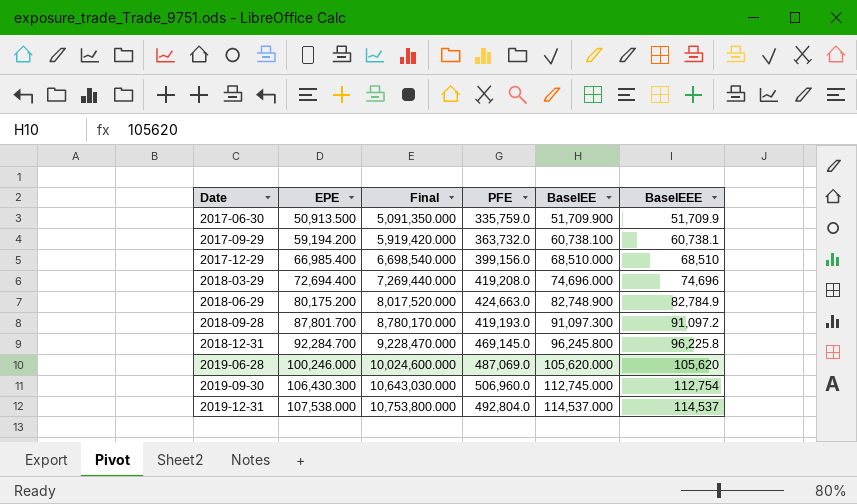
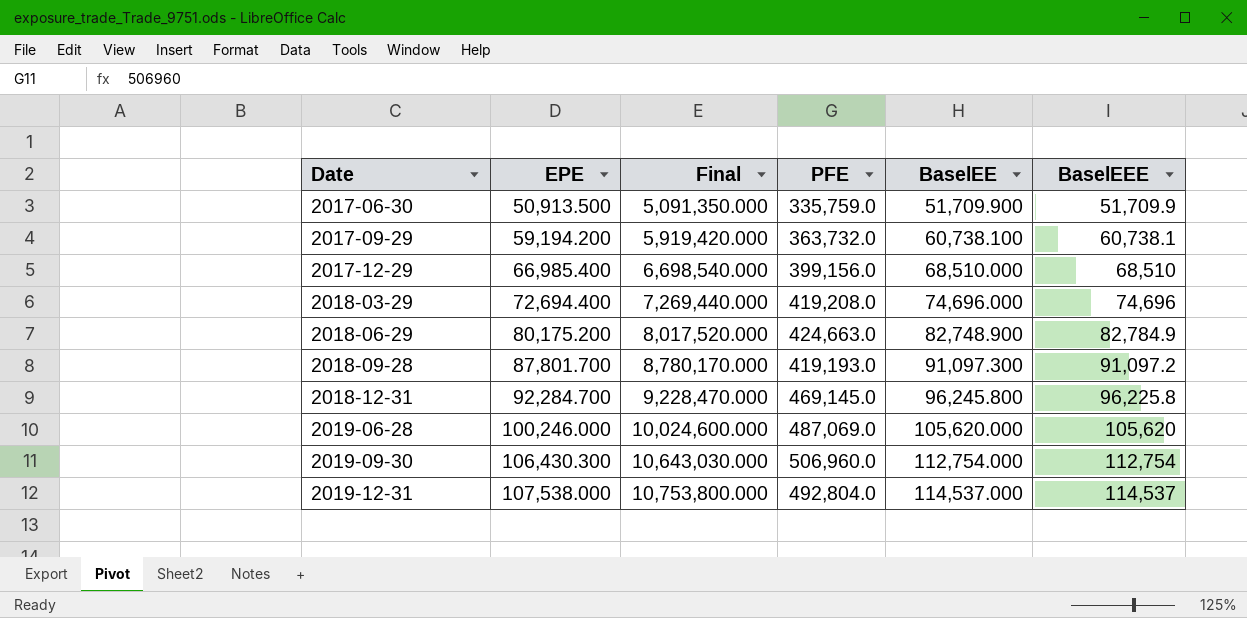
2019-09-30 | BaselEE: 112,745.000 -> 112,754.000

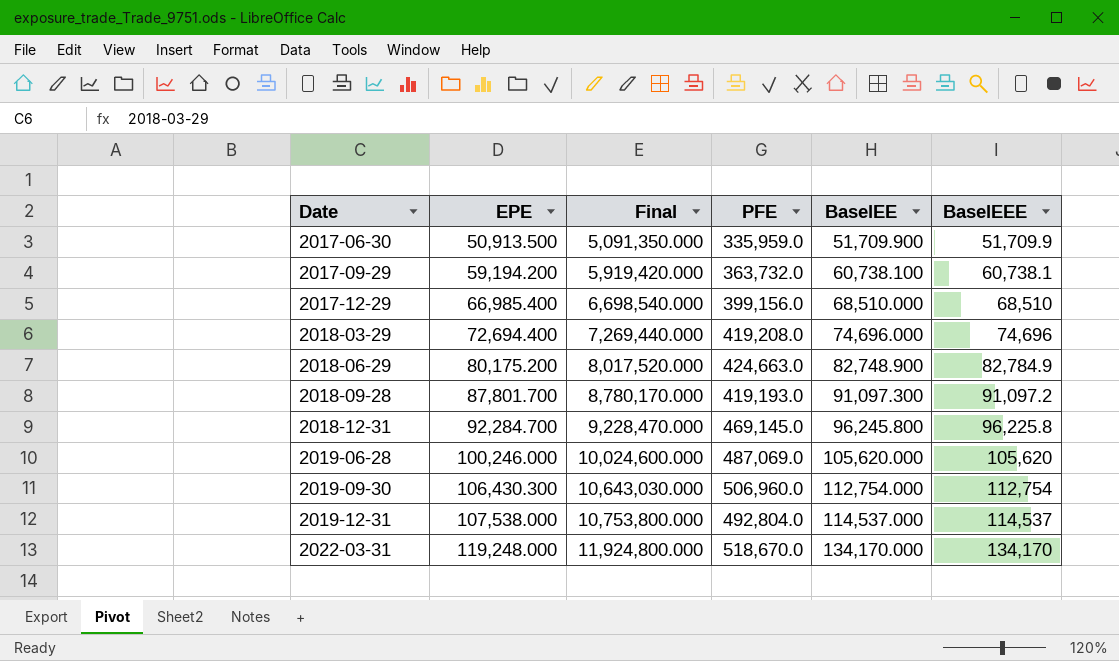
2017-06-30 | PFE: 335,759.0 -> 335,959.0
row 2022-03-31: none -> 119,248.000 | 11,924,800.000 | 518,670.0 | 134,170.000 | 134,170

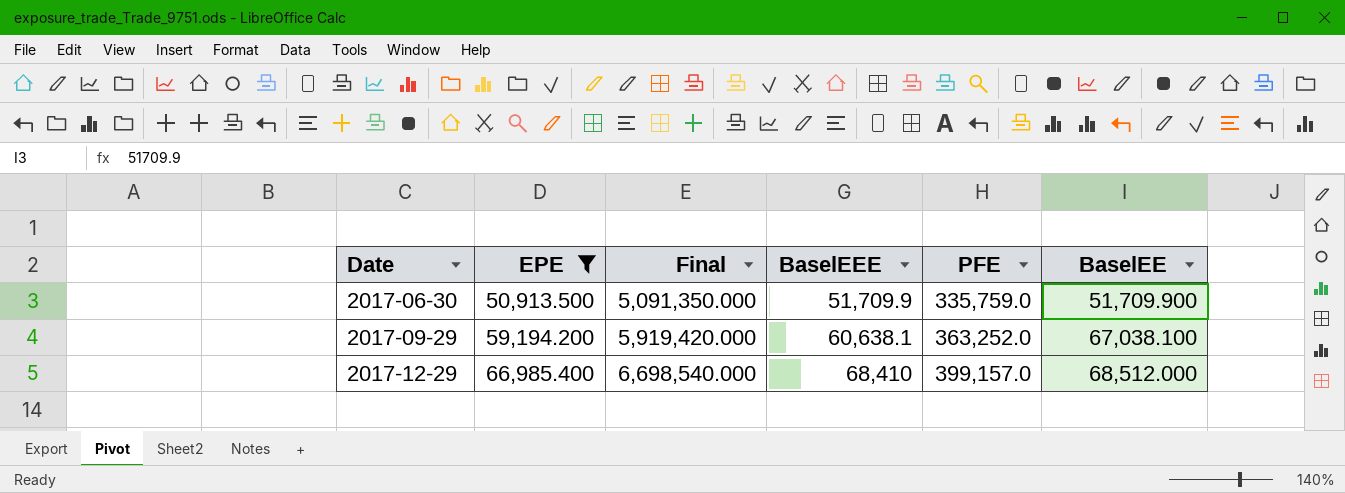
filter: none -> EPE <= 66,985.400
column BaselEEE | position: 6 -> 4
2017-06-30 | PFE: 335,959.0 -> 335,759.0
2017-09-29 | BaselEEE: 60,738.1 -> 60,638.1
2017-09-29 | PFE: 363,732.0 -> 363,252.0
2017-09-29 | BaselEE: 60,738.100 -> 67,038.100
2017-12-29 | BaselEEE: 68,510 -> 68,410
2017-12-29 | PFE: 399,156.0 -> 399,157.0
2017-12-29 | BaselEE: 68,510.000 -> 68,512.000

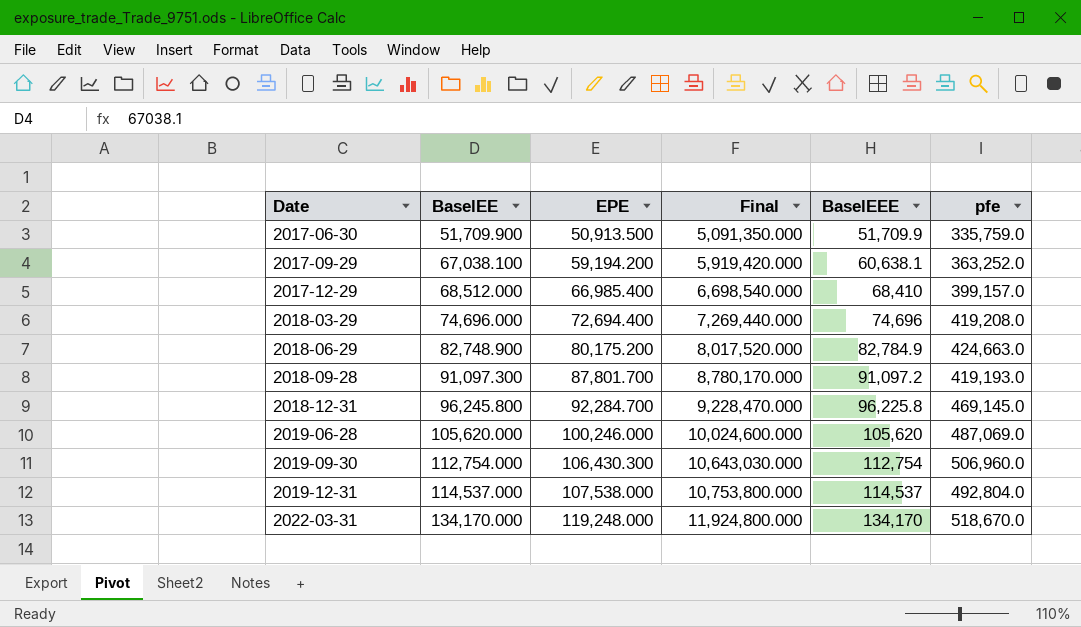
filter: EPE <= 66,985.400 -> none
column BaselEE | position: 6 -> 2
column name: PFE -> pfe

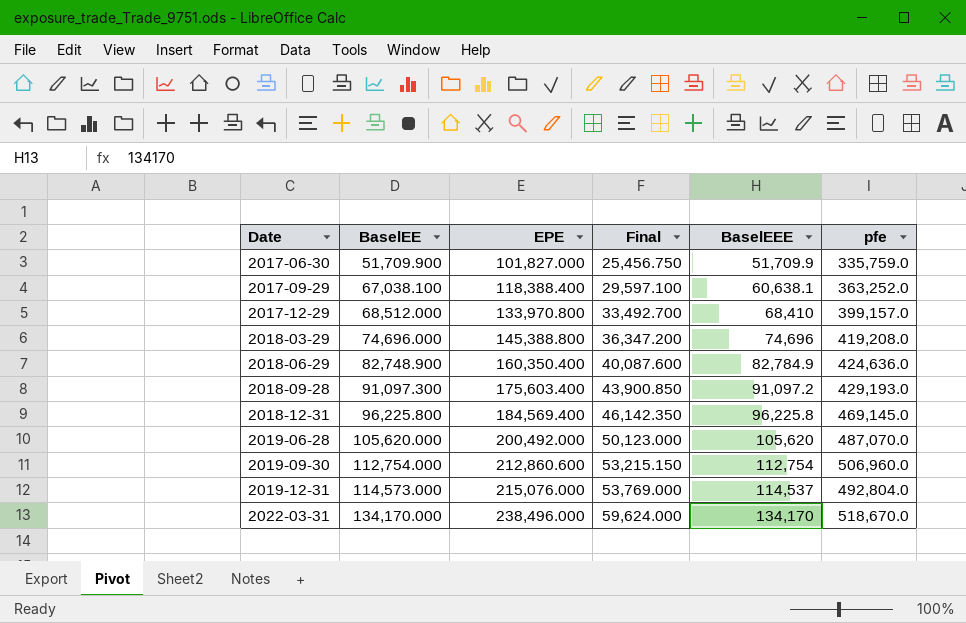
column Final | formula: [EPE] * 100 -> [EPE] * 0.25
2017-06-30 | EPE: 50,913.500 -> 101,827.000
2017-09-29 | EPE: 59,194.200 -> 118,388.400
2017-12-29 | EPE: 66,985.400 -> 133,970.800
2018-03-29 | EPE: 72,694.400 -> 145,388.800
2018-06-29 | EPE: 80,175.200 -> 160,350.400
2018-06-29 | pfe: 424,663.0 -> 424,636.0
2018-09-28 | EPE: 87,801.700 -> 175,603.400
2018-09-28 | pfe: 419,193.0 -> 429,193.0
2018-12-31 | BaselEE: 96,245.800 -> 96,225.800
2018-12-31 | EPE: 92,284.700 -> 184,569.400
2019-06-28 | EPE: 100,246.000 -> 200,492.000
2019-06-28 | pfe: 487,069.0 -> 487,070.0
2019-09-30 | EPE: 106,430.300 -> 212,860.600
2019-12-31 | BaselEE: 114,537.000 -> 114,573.000
2019-12-31 | EPE: 107,538.000 -> 215,076.000
2022-03-31 | EPE: 119,248.000 -> 238,496.000

